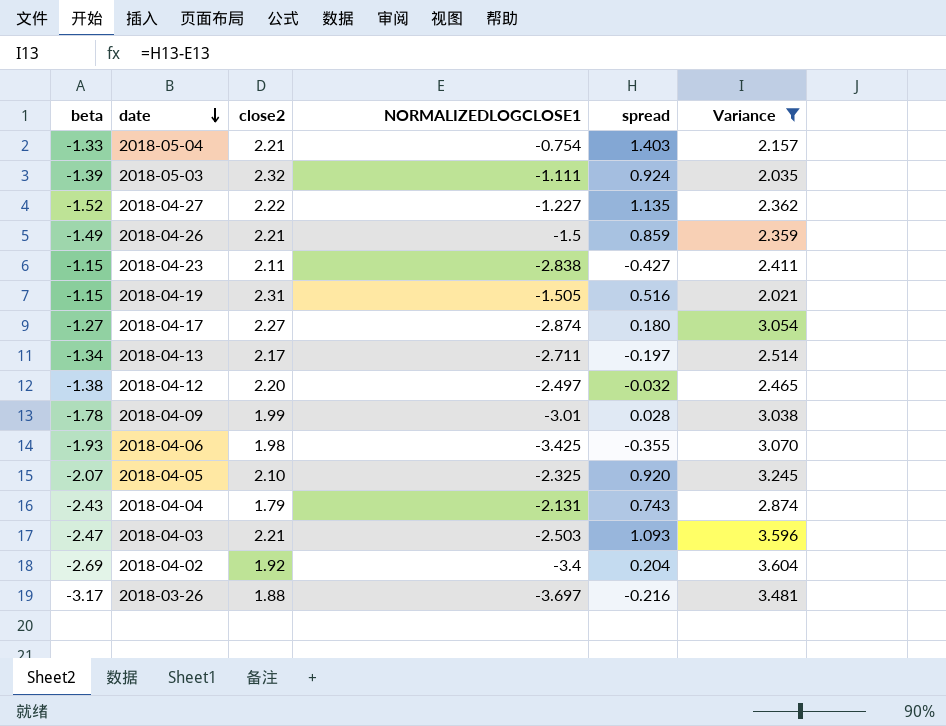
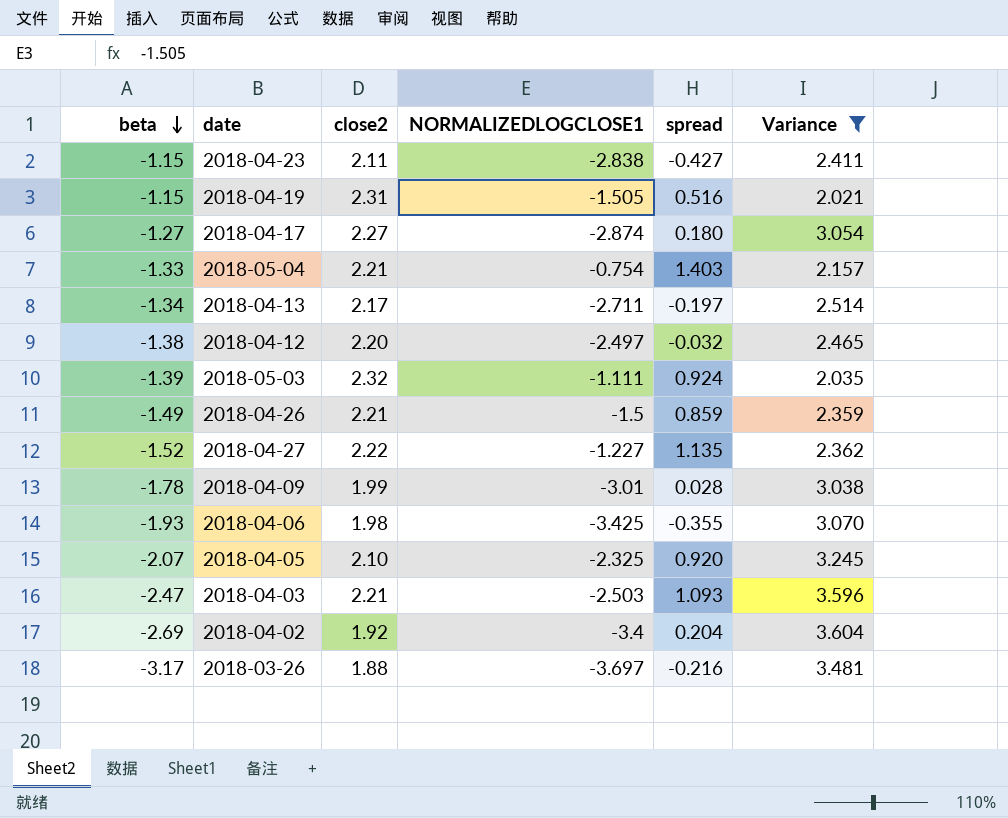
row order: date descending -> beta descending
row 2018-04-04: -2.43 | 1.79 | -2.131 | 0.743 | 2.874 -> none

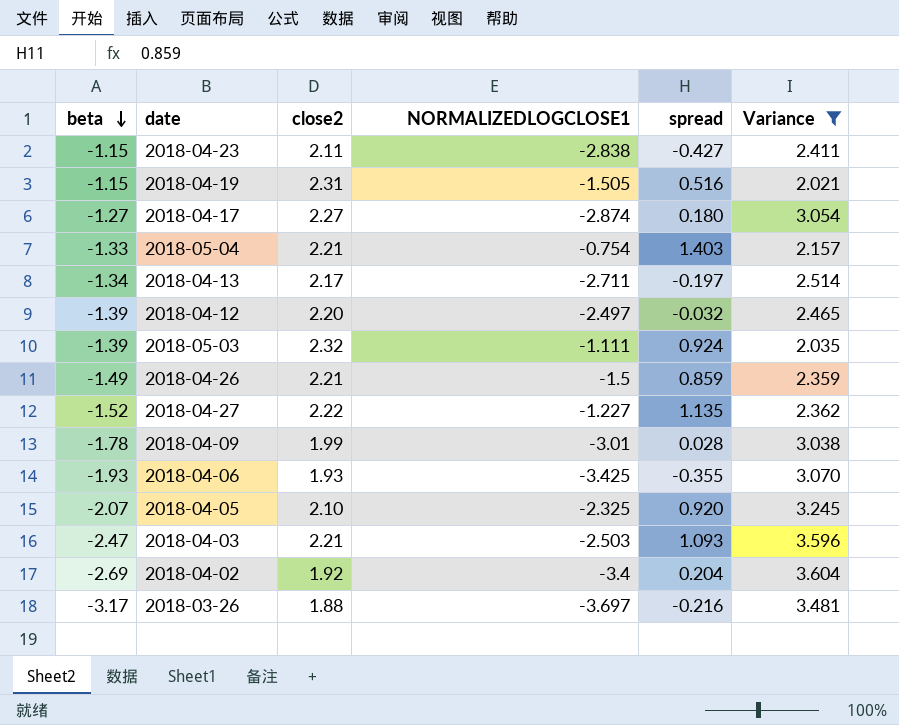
2018-04-12 | beta: -1.38 -> -1.39
2018-04-06 | close2: 1.98 -> 1.93

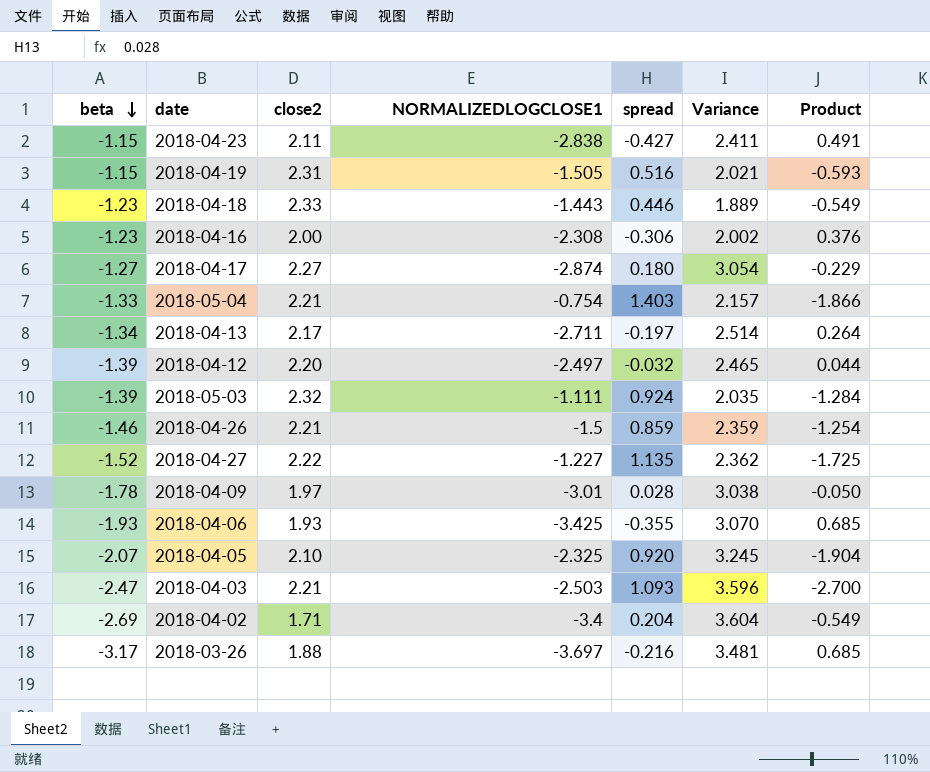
filter: Variance >= 2.021 -> none
column Product | formula: none -> [beta] * [spread]
2018-04-26 | beta: -1.49 -> -1.46
2018-04-09 | close2: 1.99 -> 1.97
2018-04-02 | close2: 1.92 -> 1.71

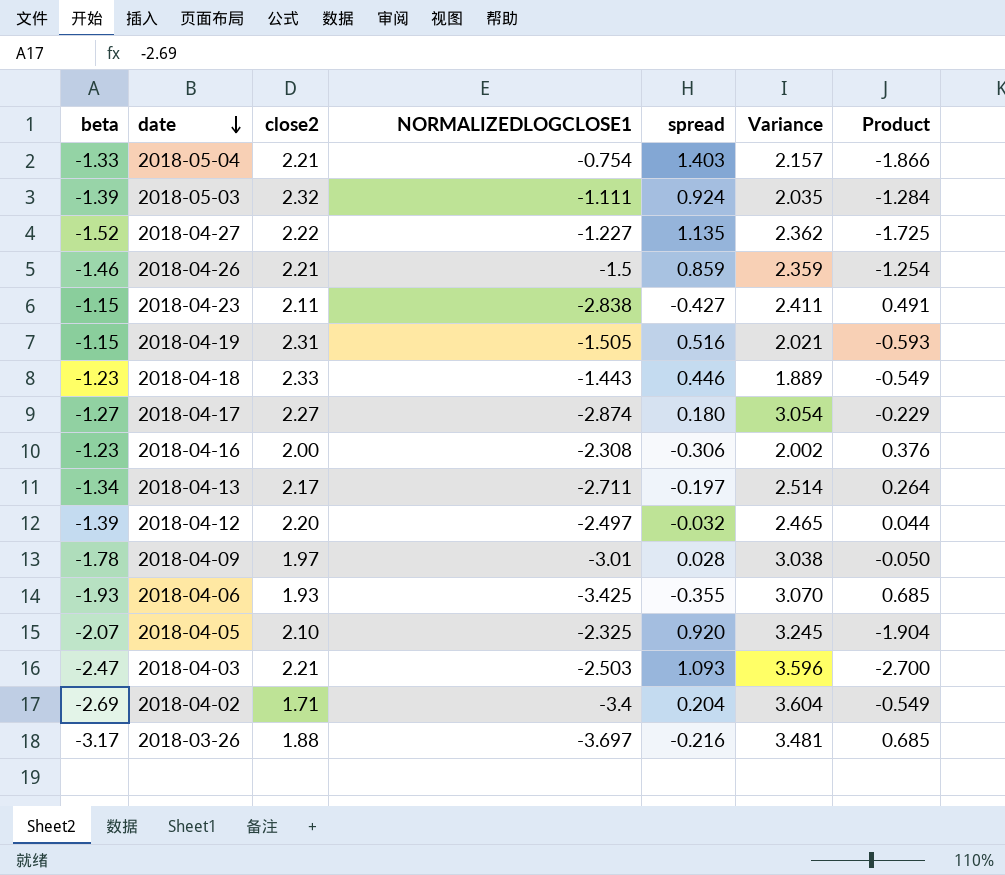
row order: beta descending -> date descending

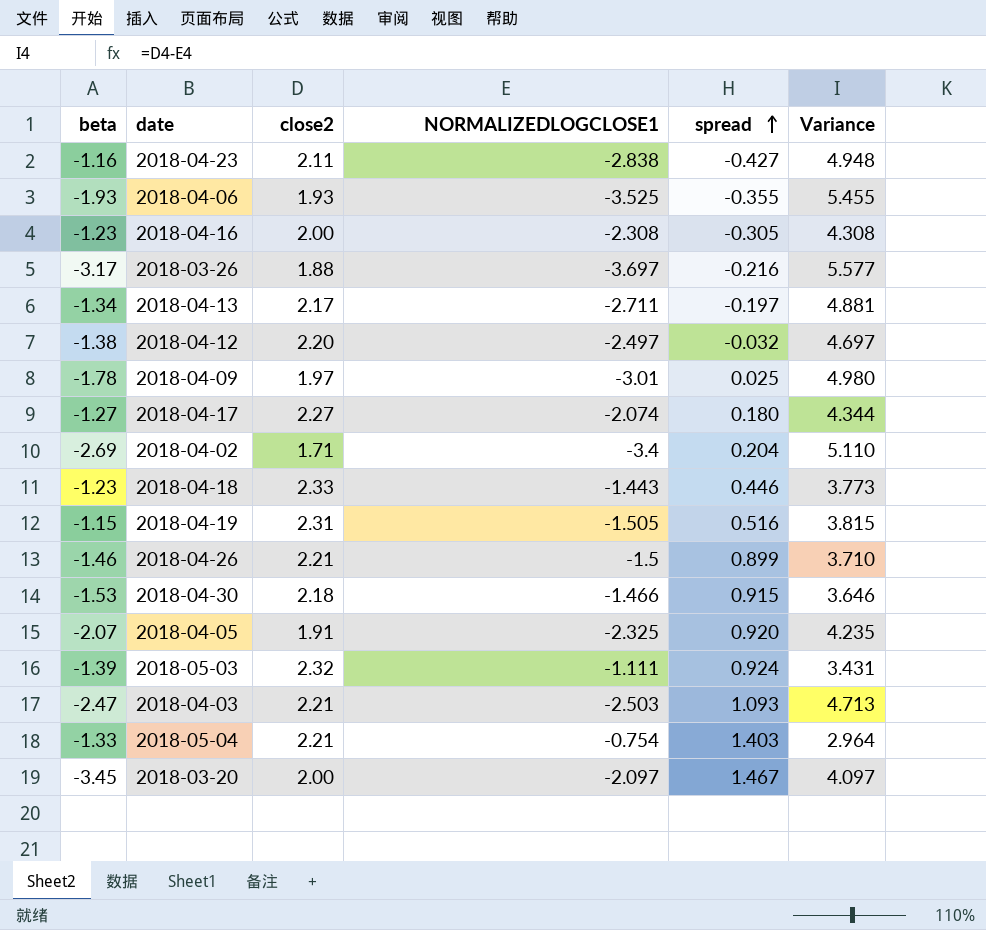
row order: date descending -> spread ascending
column Product | formula: [beta] * [spread] -> none
column Variance | formula: [spread] - [NORMALIZEDLOGCLOSE1] -> [close2] - [NORMALIZEDLOGCLOSE1]
row 2018-04-27: -1.52 | 2.22 | -1.227 | 1.135 | 2.362 | -1.725 -> none
2018-04-23 | beta: -1.15 -> -1.16
2018-04-06 | NORMALIZEDLOGCLOSE1: -3.425 -> -3.525
2018-04-16 | spread: -0.306 -> -0.305
2018-04-12 | beta: -1.39 -> -1.38
2018-04-09 | spread: 0.028 -> 0.025
2018-04-17 | NORMALIZEDLOGCLOSE1: -2.874 -> -2.074
2018-04-26 | spread: 0.859 -> 0.899
row 2018-04-30: none -> -1.53 | 2.18 | -1.466 | 0.915 | 3.646
2018-04-05 | close2: 2.10 -> 1.91
row 2018-03-20: none -> -3.45 | 2.00 | -2.097 | 1.467 | 4.097

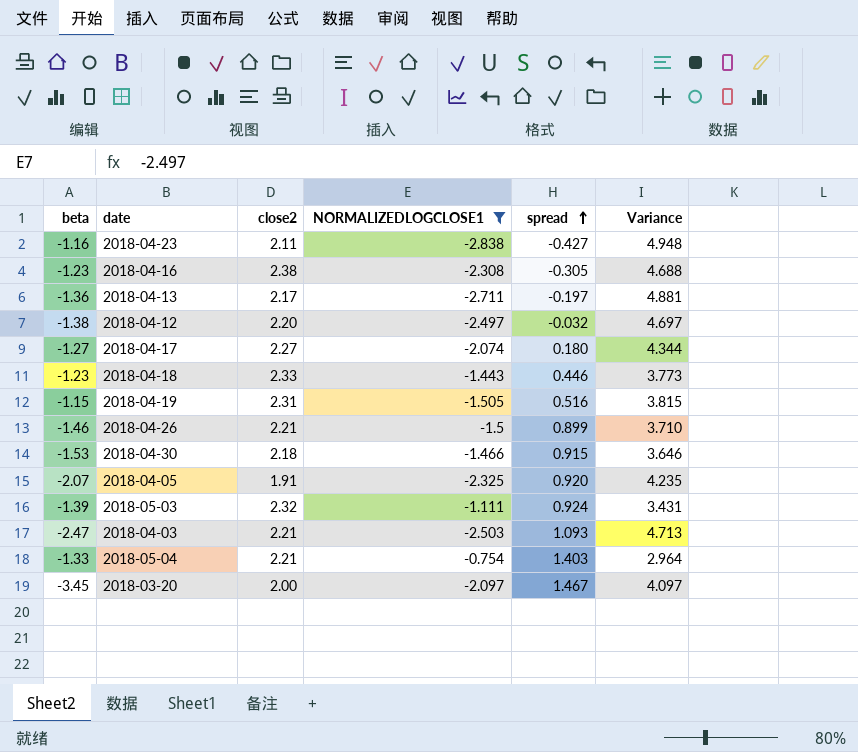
filter: none -> NORMALIZEDLOGCLOSE1 >= -2.838
2018-04-16 | close2: 2.00 -> 2.38
2018-04-16 | Variance: 4.308 -> 4.688
2018-04-13 | beta: -1.34 -> -1.36

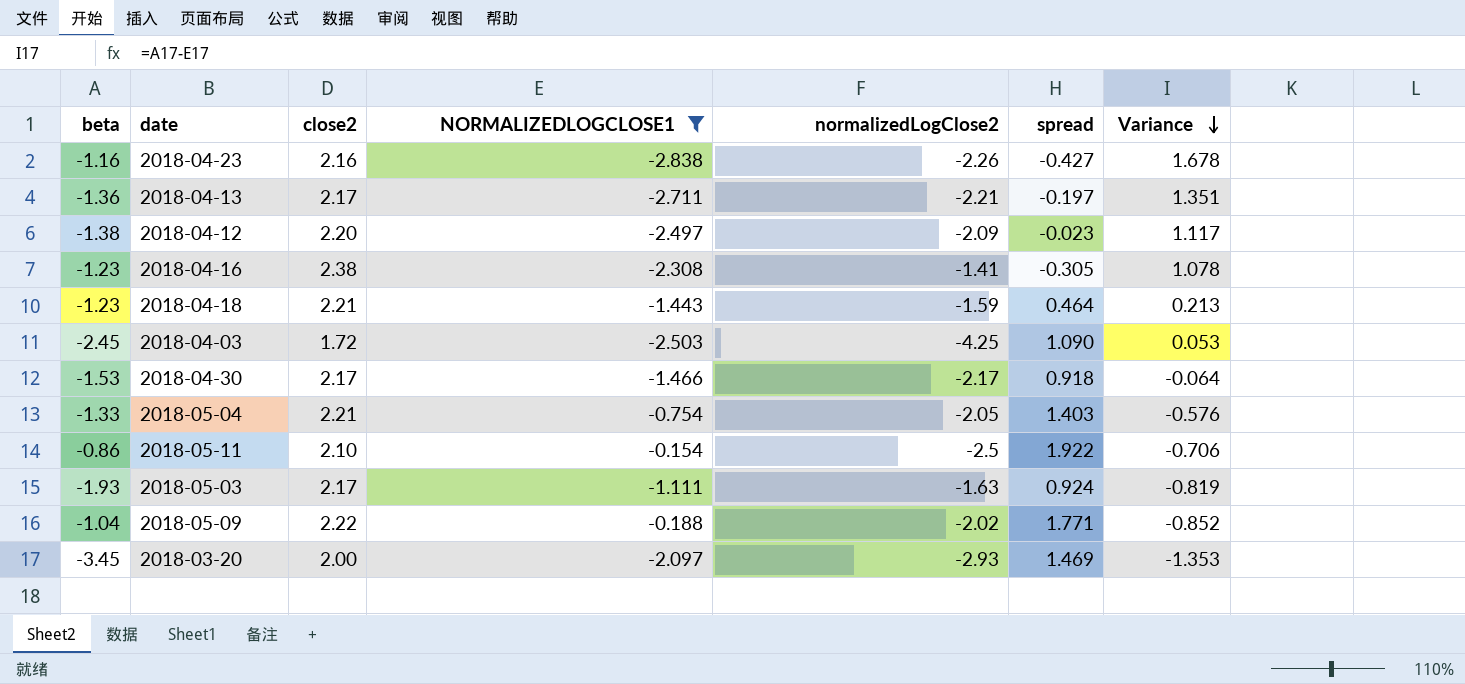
row order: spread ascending -> Variance descending
column normalizedLogClose2 | position: none -> 5
column Variance | formula: [close2] - [NORMALIZEDLOGCLOSE1] -> [beta] - [NORMALIZEDLOGCLOSE1]
row 2018-04-17: -1.27 | 2.27 | -2.074 | 0.180 | 4.344 -> none
row 2018-04-19: -1.15 | 2.31 | -1.505 | 0.516 | 3.815 -> none
row 2018-04-26: -1.46 | 2.21 | -1.5 | 0.899 | 3.710 -> none
row 2018-04-05: -2.07 | 1.91 | -2.325 | 0.920 | 4.235 -> none
2018-04-23 | close2: 2.11 -> 2.16
2018-04-12 | spread: -0.032 -> -0.023
2018-04-18 | close2: 2.33 -> 2.21
2018-04-18 | spread: 0.446 -> 0.464
2018-04-03 | beta: -2.47 -> -2.45
2018-04-03 | close2: 2.21 -> 1.72
2018-04-03 | spread: 1.093 -> 1.090
2018-04-30 | close2: 2.18 -> 2.17
2018-04-30 | spread: 0.915 -> 0.918
row 2018-05-11: none -> -0.86 | 2.10 | -0.154 | -2.5 | 1.922 | -0.706
2018-05-03 | beta: -1.39 -> -1.93
2018-05-03 | close2: 2.32 -> 2.17
row 2018-05-09: none -> -1.04 | 2.22 | -0.188 | -2.02 | 1.771 | -0.852
2018-03-20 | spread: 1.467 -> 1.469

